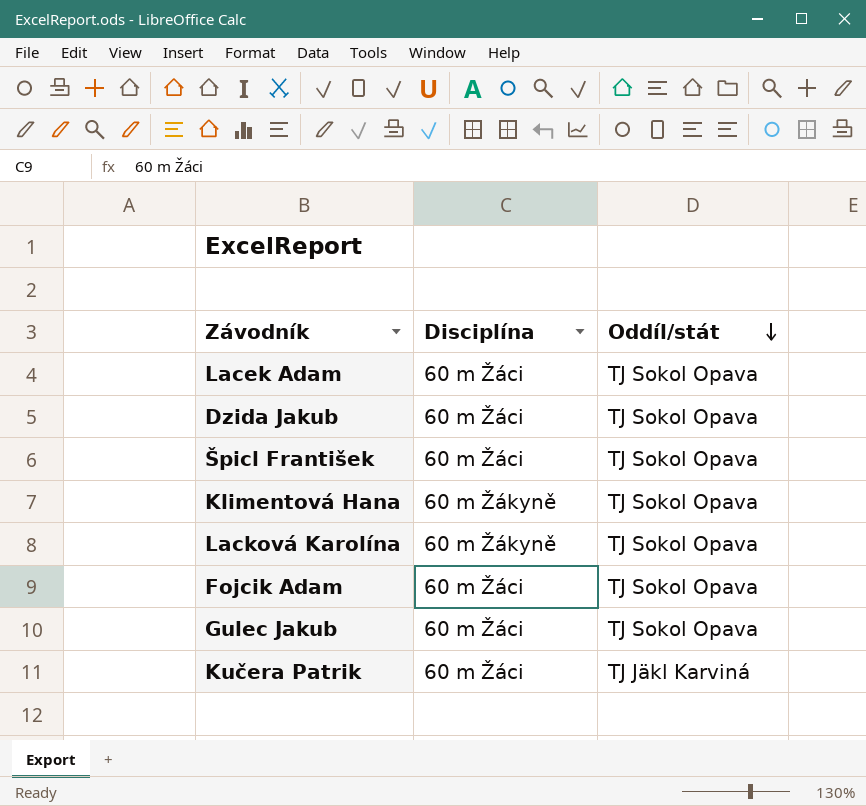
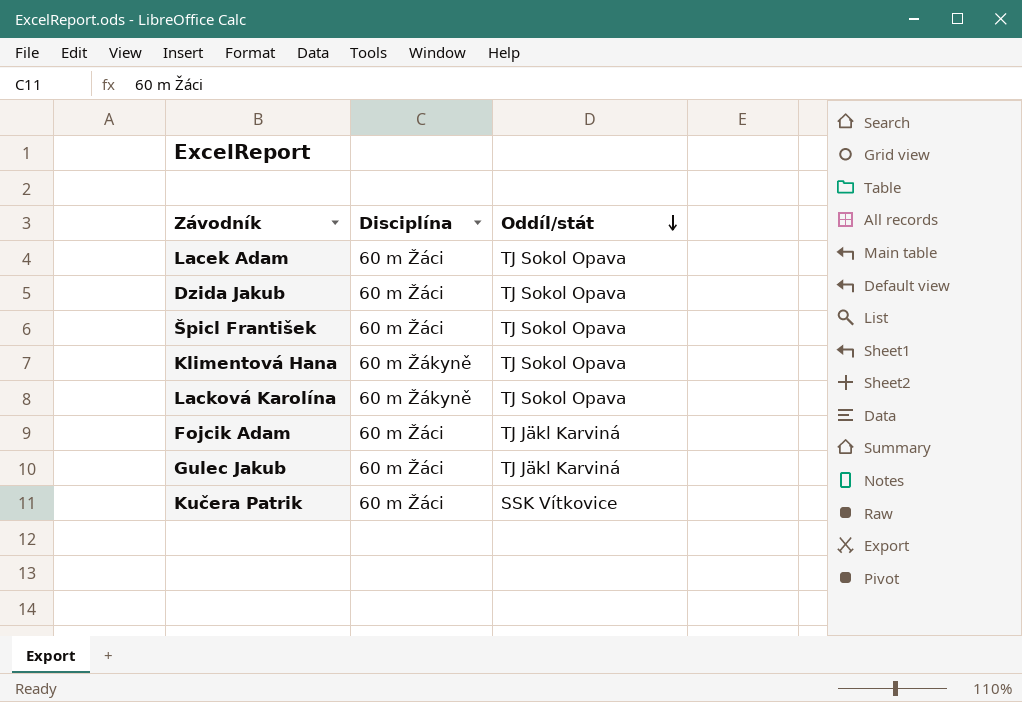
Fojcik Adam | Oddíl/stát: TJ Sokol Opava -> TJ Jäkl Karviná
Gulec Jakub | Oddíl/stát: TJ Sokol Opava -> TJ Jäkl Karviná
Kučera Patrik | Oddíl/stát: TJ Jäkl Karviná -> SSK Vítkovice

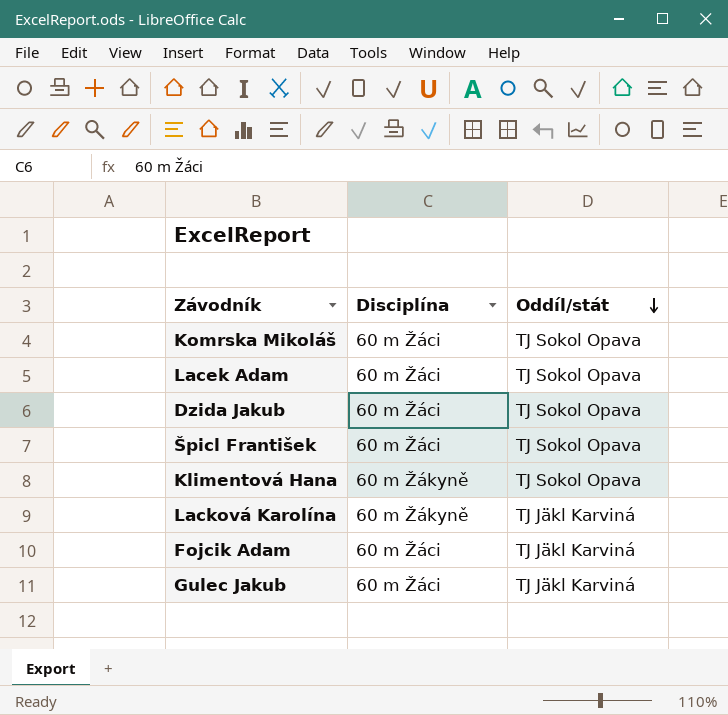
row Kučera Patrik: 60 m Žáci | SSK Vítkovice -> none
row Komrska Mikoláš: none -> 60 m Žáci | TJ Sokol Opava
Lacková Karolína | Oddíl/stát: TJ Sokol Opava -> TJ Jäkl Karviná

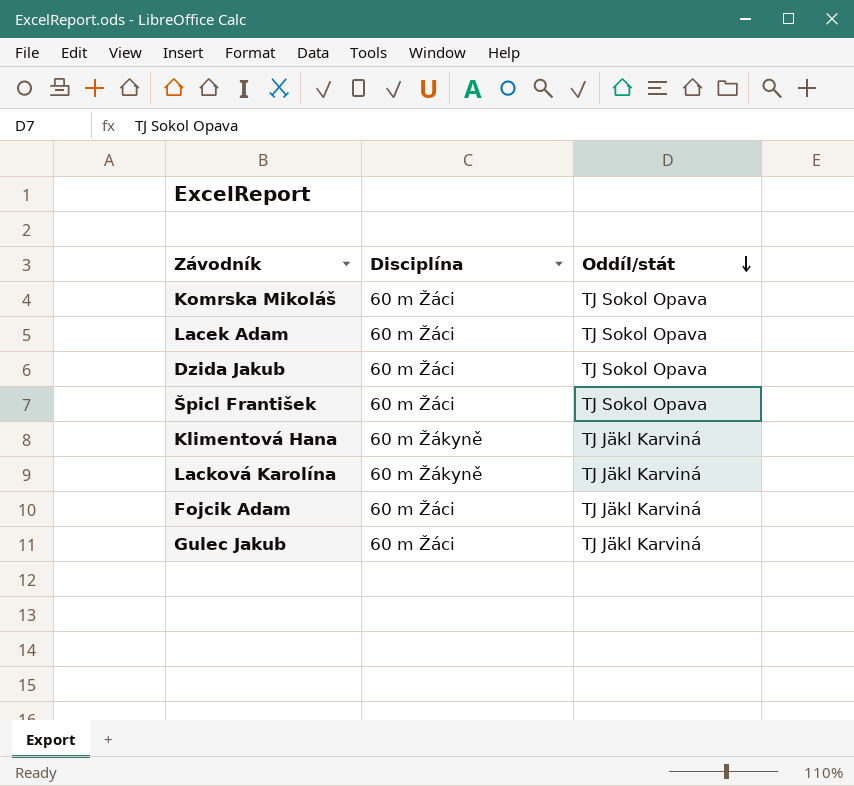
Klimentová Hana | Oddíl/stát: TJ Sokol Opava -> TJ Jäkl Karviná

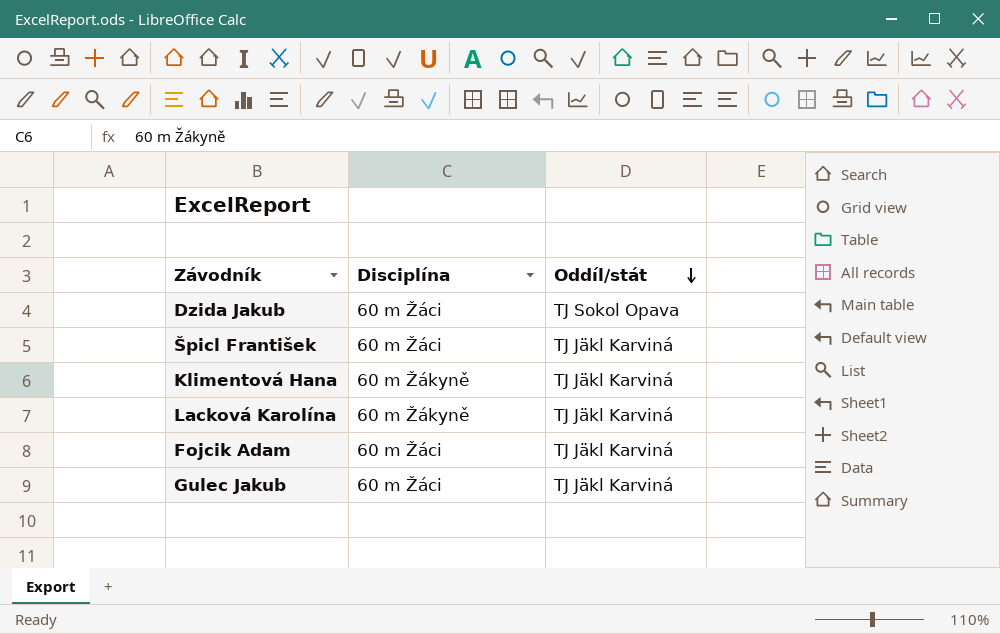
row Komrska Mikoláš: 60 m Žáci | TJ Sokol Opava -> none
row Lacek Adam: 60 m Žáci | TJ Sokol Opava -> none
Špicl František | Oddíl/stát: TJ Sokol Opava -> TJ Jäkl Karviná

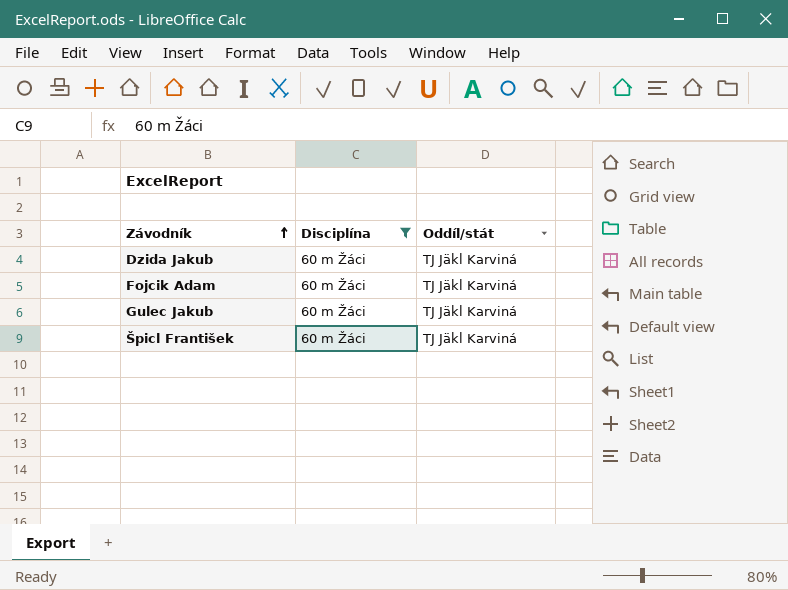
filter: none -> Disciplína = 60 m Žáci
row order: Oddíl/stát descending -> Závodník ascending
Dzida Jakub | Oddíl/stát: TJ Sokol Opava -> TJ Jäkl Karviná

